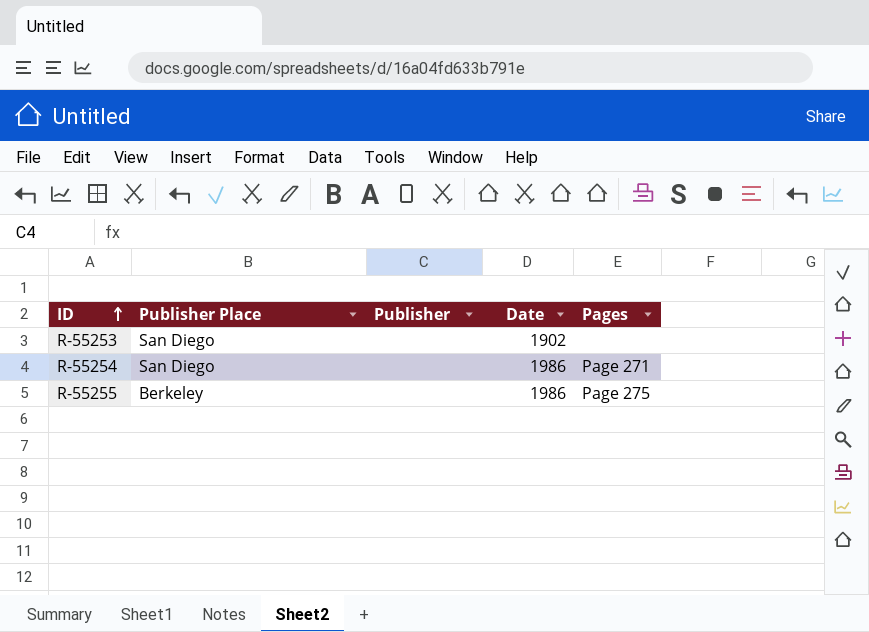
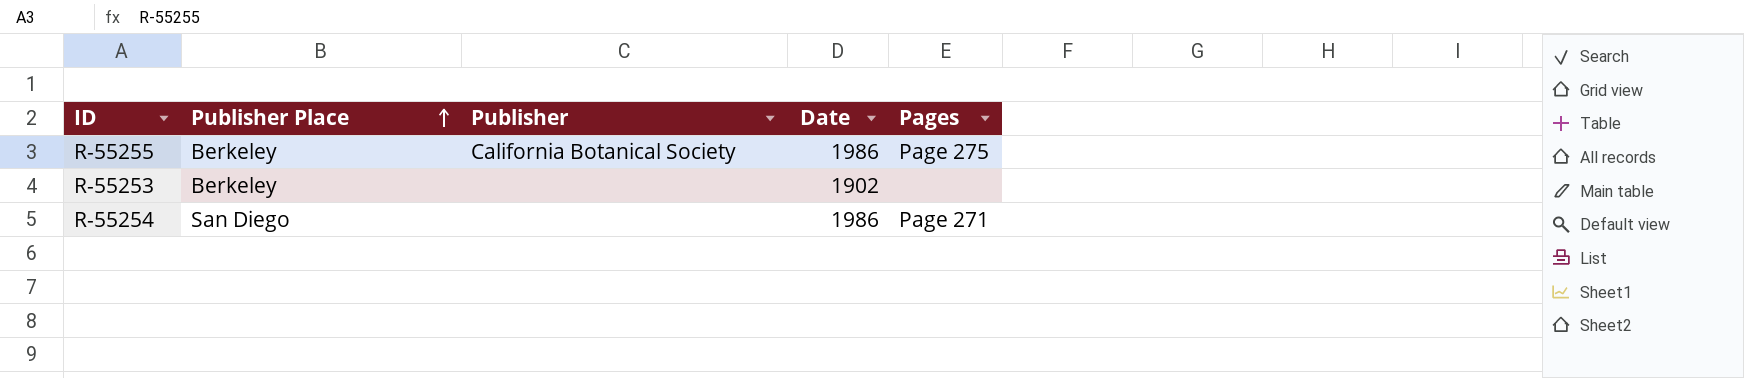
row order: ID ascending -> Publisher Place ascending
R-55255 | Publisher: none -> California Botanical Society
R-55253 | Publisher Place: San Diego -> Berkeley

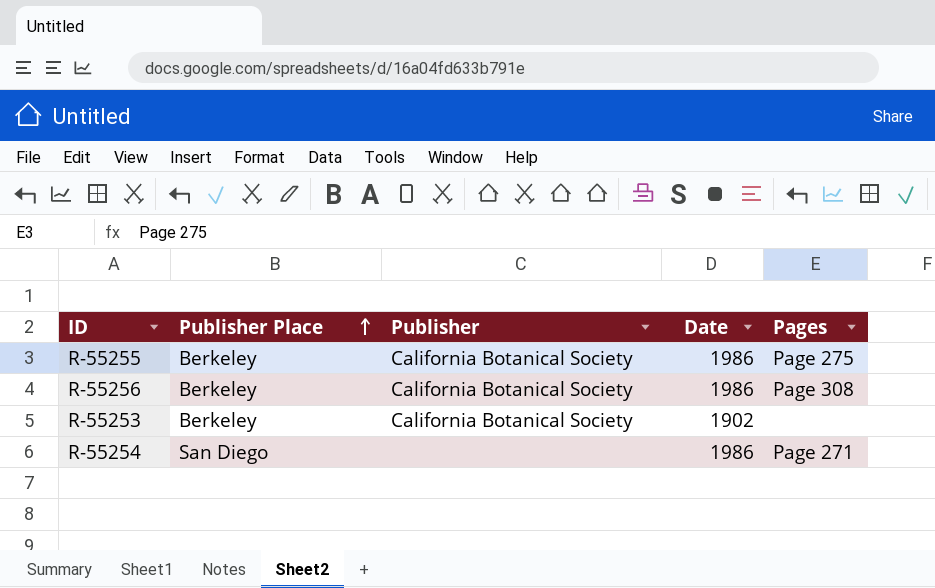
row R-55256: none -> Berkeley | California Botanical Society | 1986 | Page 308
R-55253 | Publisher: none -> California Botanical Society

